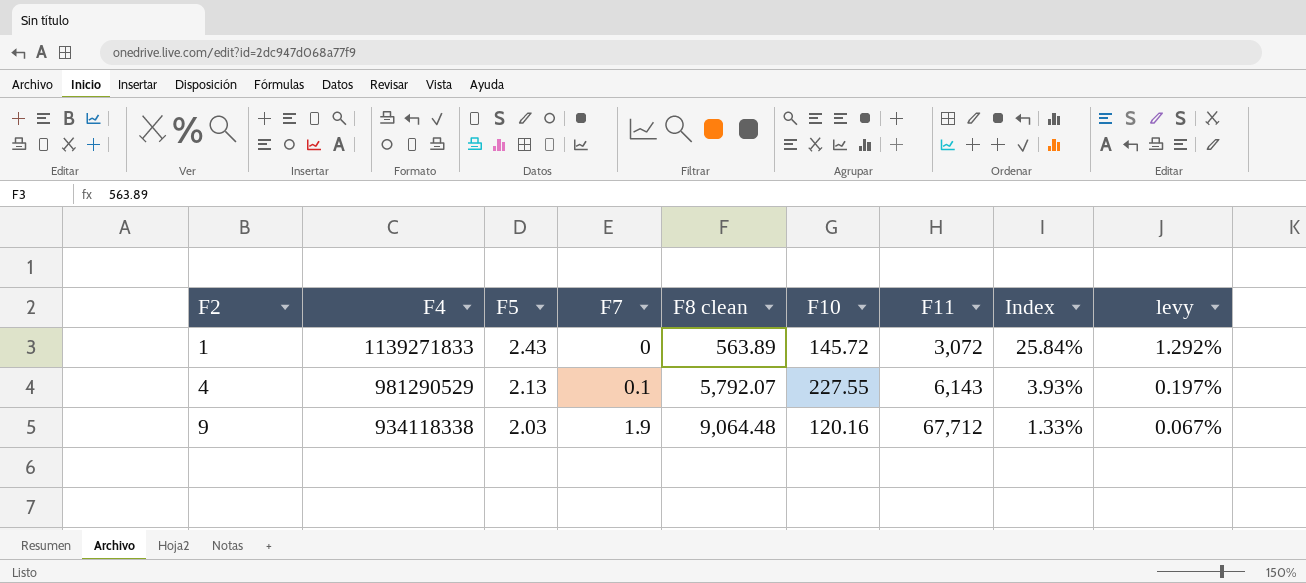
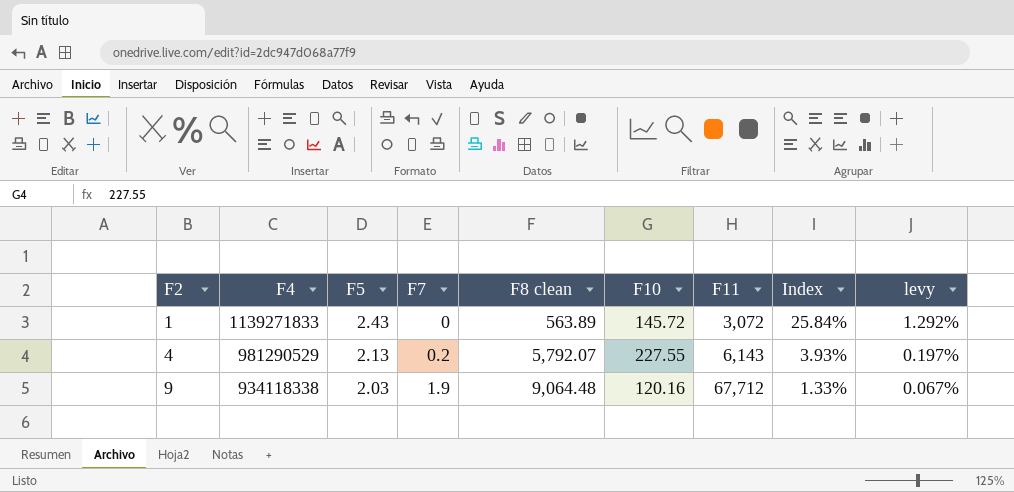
4 | F7: 0.1 -> 0.2

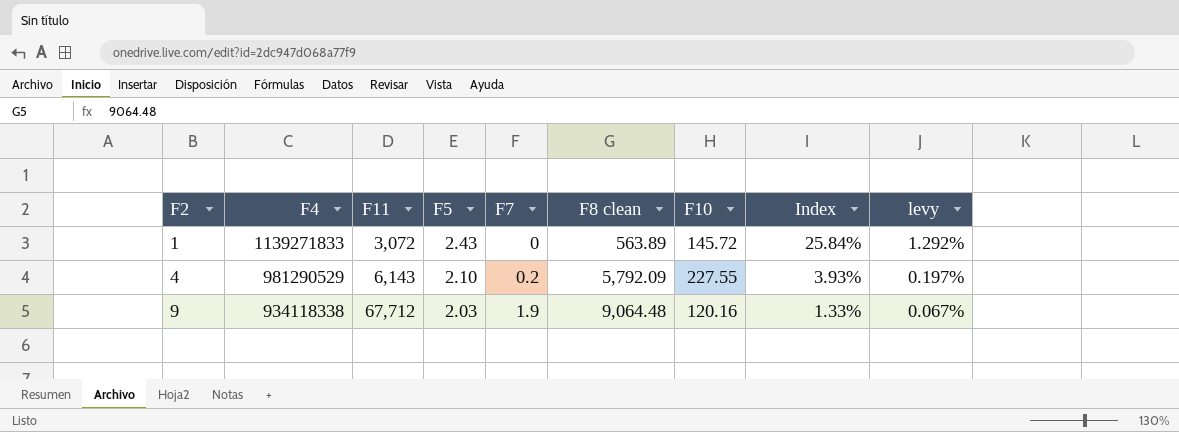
column F11 | position: 7 -> 3
4 | F5: 2.13 -> 2.10
4 | F8 clean: 5,792.07 -> 5,792.09

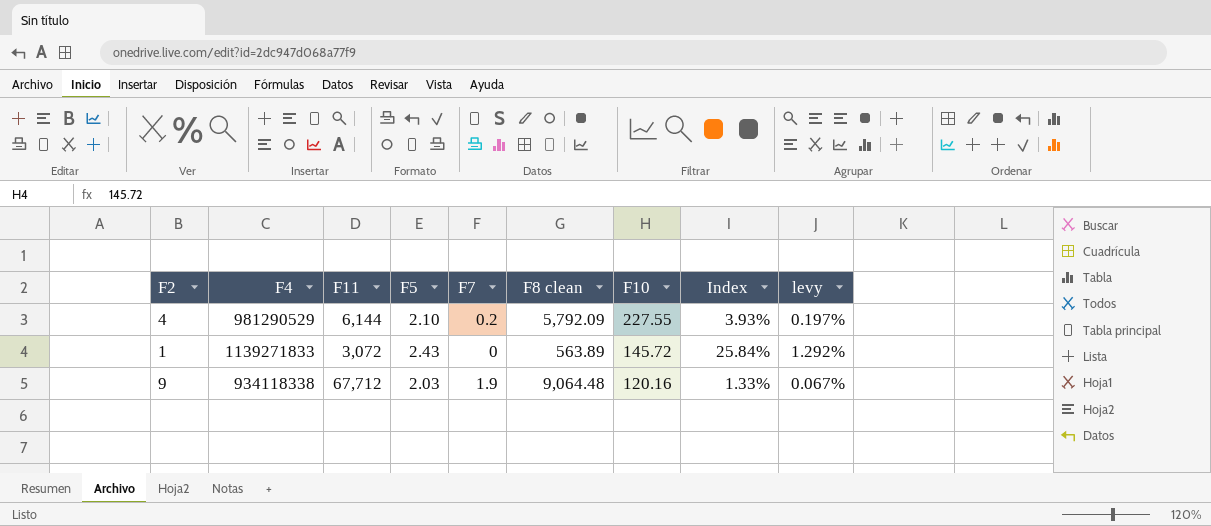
row order: F2 ascending -> F10 descending
4 | F11: 6,143 -> 6,144

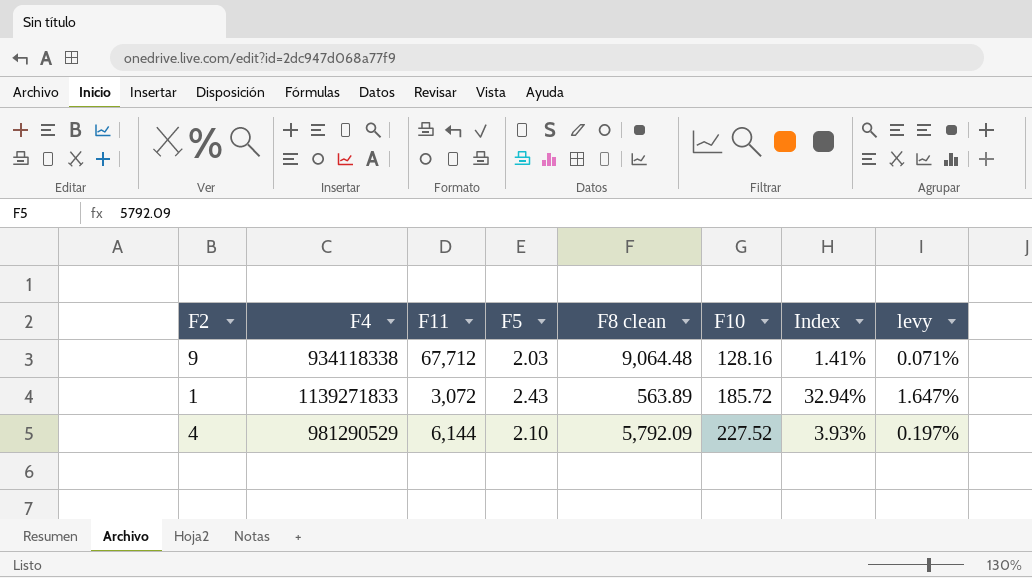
row order: F10 descending -> F10 ascending
column F7 | position: 5 -> none
9 | F10: 120.16 -> 128.16
9 | Index: 1.33% -> 1.41%
9 | levy: 0.067% -> 0.071%
1 | F10: 145.72 -> 185.72
1 | Index: 25.84% -> 32.94%
1 | levy: 1.292% -> 1.647%
4 | F10: 227.55 -> 227.52

